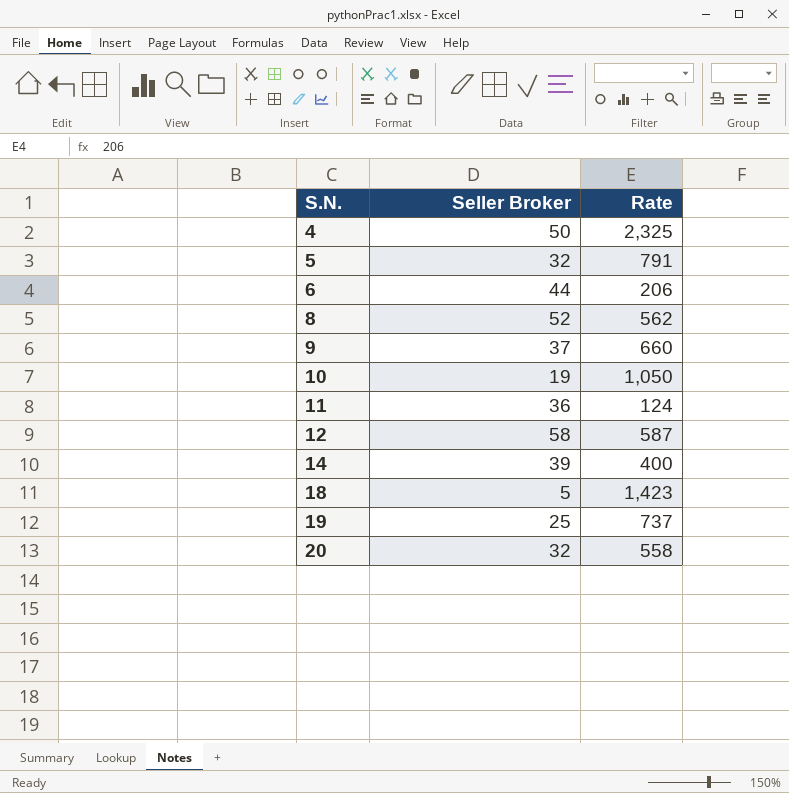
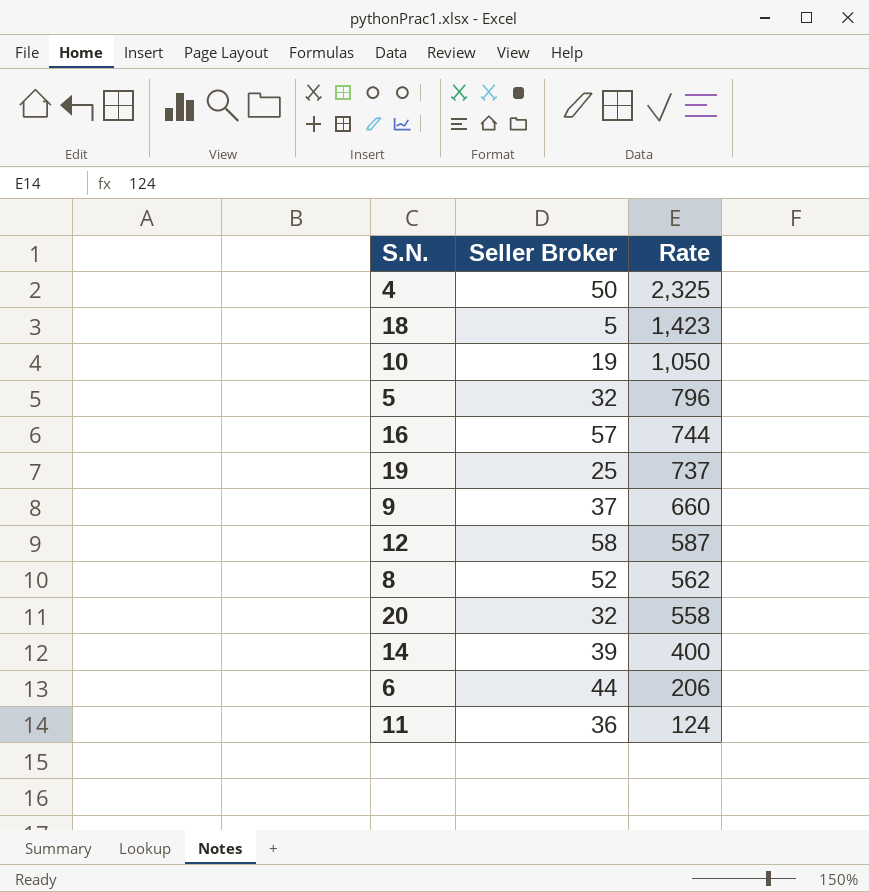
row order: S.N. ascending -> Rate descending
5 | Rate: 791 -> 796
row 16: none -> 57 | 744

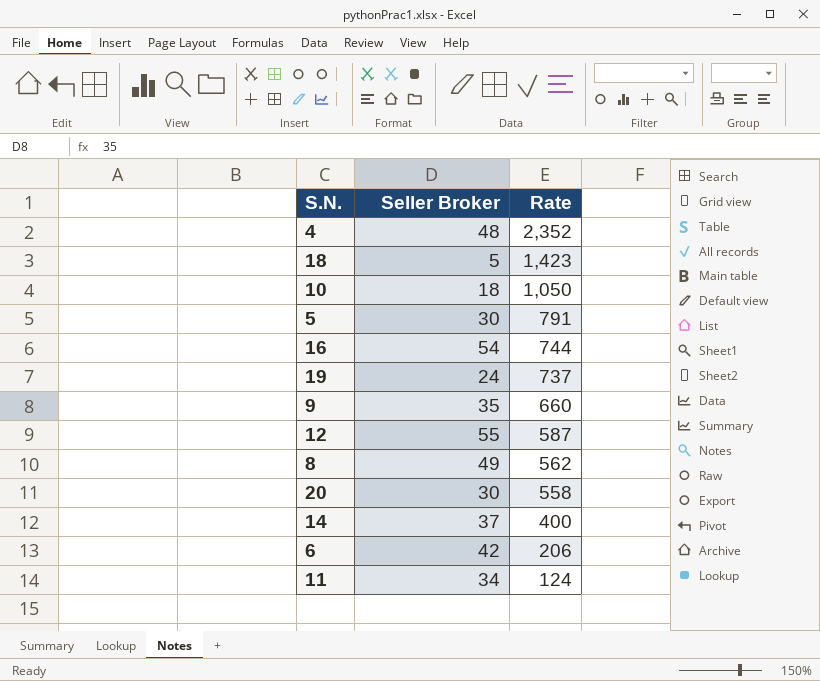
4 | Seller Broker: 50 -> 48
4 | Rate: 2,325 -> 2,352
10 | Seller Broker: 19 -> 18
5 | Seller Broker: 32 -> 30
5 | Rate: 796 -> 791
16 | Seller Broker: 57 -> 54
19 | Seller Broker: 25 -> 24
9 | Seller Broker: 37 -> 35
12 | Seller Broker: 58 -> 55
8 | Seller Broker: 52 -> 49
20 | Seller Broker: 32 -> 30
14 | Seller Broker: 39 -> 37
6 | Seller Broker: 44 -> 42
11 | Seller Broker: 36 -> 34

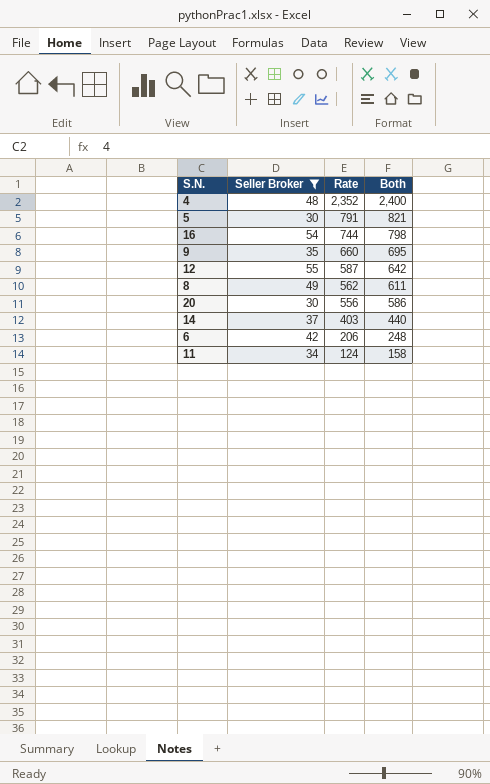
filter: none -> Seller Broker >= 30
column Both | formula: none -> [Seller Broker] + [Rate]
20 | Rate: 558 -> 556
14 | Rate: 400 -> 403

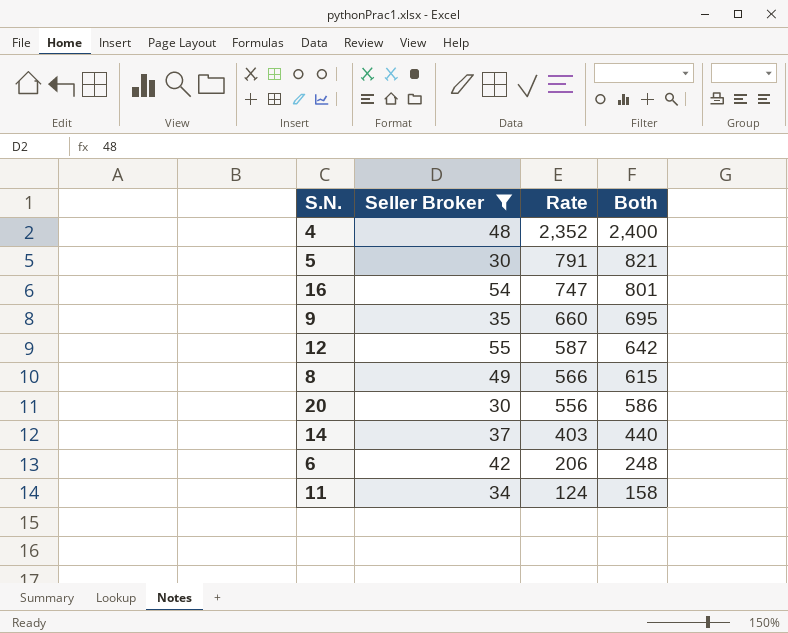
16 | Rate: 744 -> 747
16 | Both: 798 -> 801
8 | Rate: 562 -> 566
8 | Both: 611 -> 615

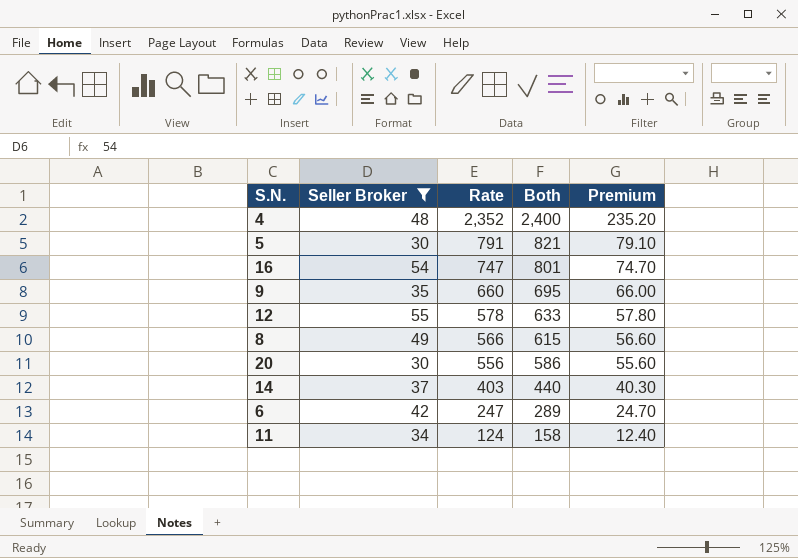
column Premium | formula: none -> [Rate] * 0.1
12 | Rate: 587 -> 578
12 | Both: 642 -> 633
6 | Rate: 206 -> 247
6 | Both: 248 -> 289

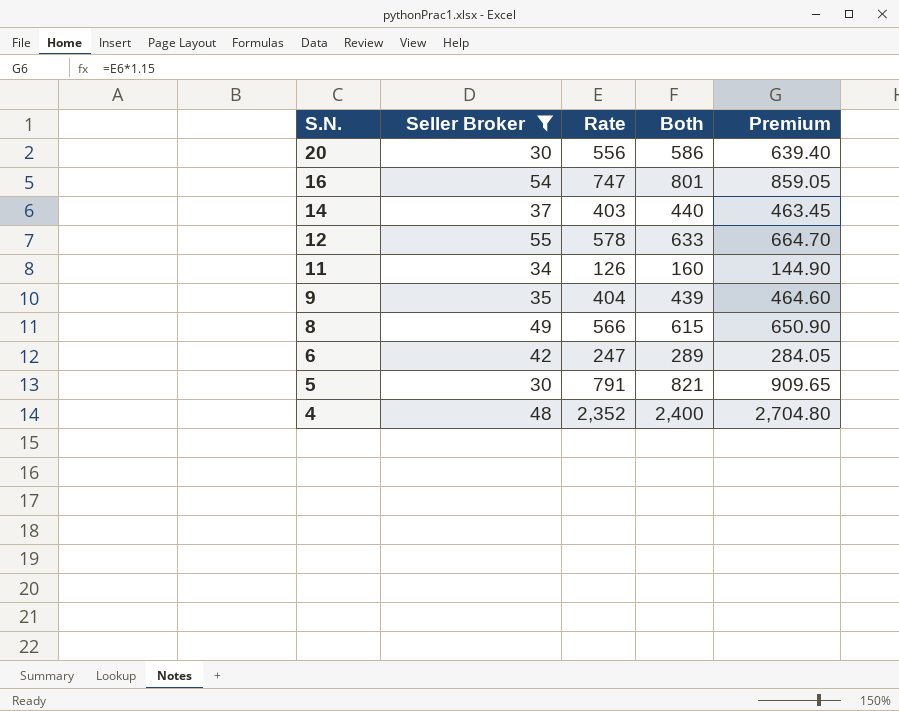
row order: Rate descending -> S.N. descending
column Premium | formula: [Rate] * 0.1 -> [Rate] * 1.15
11 | Rate: 124 -> 126
11 | Both: 158 -> 160
9 | Rate: 660 -> 404
9 | Both: 695 -> 439

